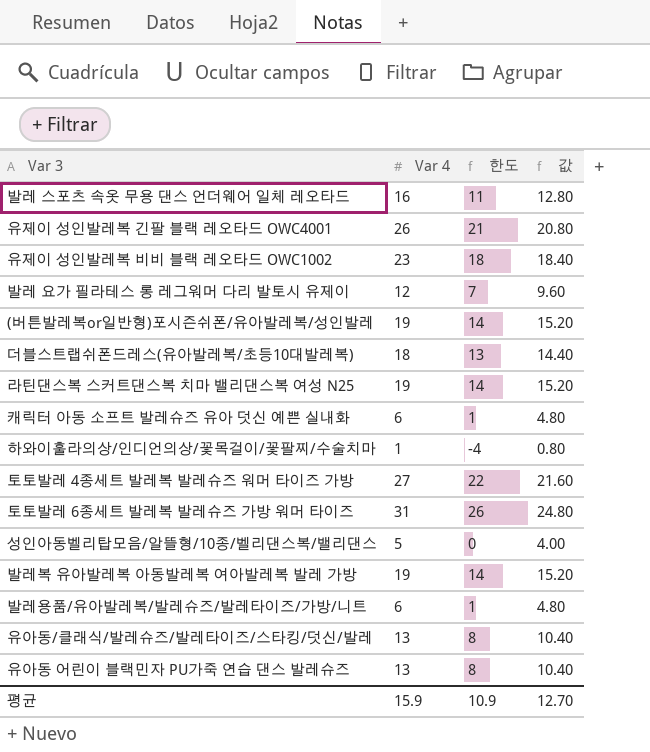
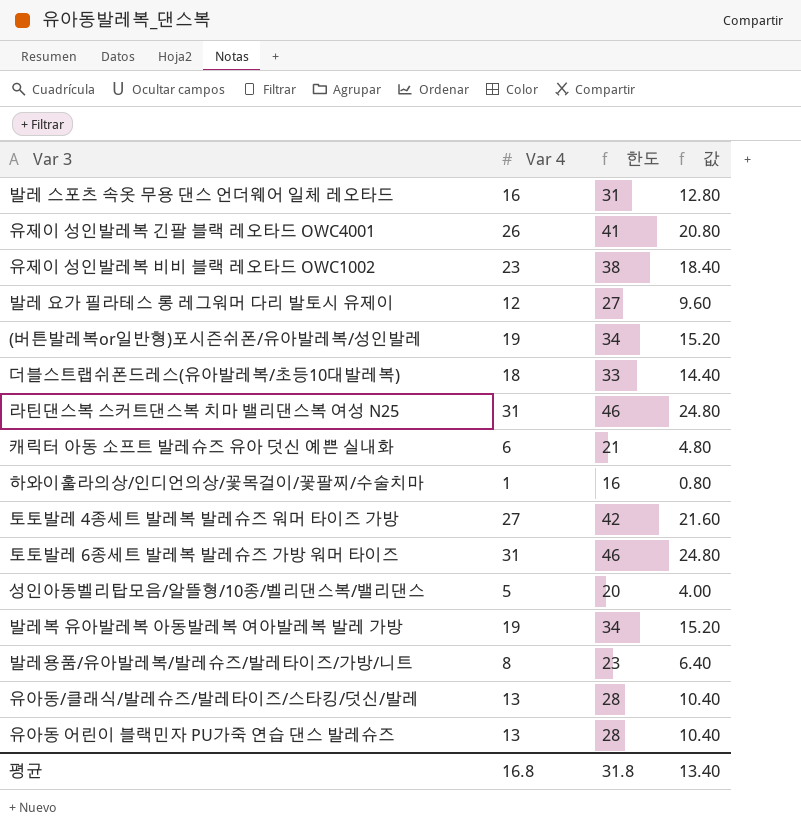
column 한도 | formula: [Var 4] - 5 -> [Var 4] + 15
라틴댄스복 스커트댄스복 치마 밸리댄스복 여성 N25 | Var 4: 19 -> 31
라틴댄스복 스커트댄스복 치마 밸리댄스복 여성 N25 | 값: 15.20 -> 24.80
발레용품/유아발레복/발레슈즈/발레타이즈/가방/니트 | Var 4: 6 -> 8
발레용품/유아발레복/발레슈즈/발레타이즈/가방/니트 | 값: 4.80 -> 6.40
평균 | Var 4: 15.9 -> 16.8
평균 | 한도: 10.9 -> 31.8
평균 | 값: 12.70 -> 13.40

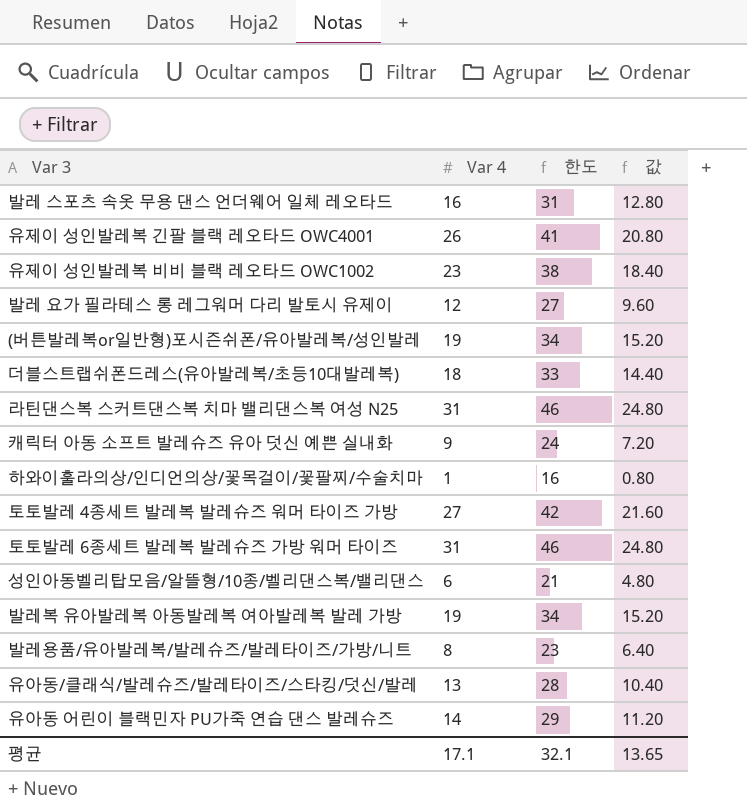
캐릭터 아동 소프트 발레슈즈 유아 덧신 예쁜 실내화 | Var 4: 6 -> 9
캐릭터 아동 소프트 발레슈즈 유아 덧신 예쁜 실내화 | 한도: 21 -> 24
캐릭터 아동 소프트 발레슈즈 유아 덧신 예쁜 실내화 | 값: 4.80 -> 7.20
성인아동벨리탑모음/알뜰형/10종/벨리댄스복/밸리댄스 | Var 4: 5 -> 6
성인아동벨리탑모음/알뜰형/10종/벨리댄스복/밸리댄스 | 한도: 20 -> 21
성인아동벨리탑모음/알뜰형/10종/벨리댄스복/밸리댄스 | 값: 4.00 -> 4.80
유아동 어린이 블랙민자 PU가죽 연습 댄스 발레슈즈 | Var 4: 13 -> 14
유아동 어린이 블랙민자 PU가죽 연습 댄스 발레슈즈 | 한도: 28 -> 29
유아동 어린이 블랙민자 PU가죽 연습 댄스 발레슈즈 | 값: 10.40 -> 11.20
평균 | Var 4: 16.8 -> 17.1
평균 | 한도: 31.8 -> 32.1
평균 | 값: 13.40 -> 13.65

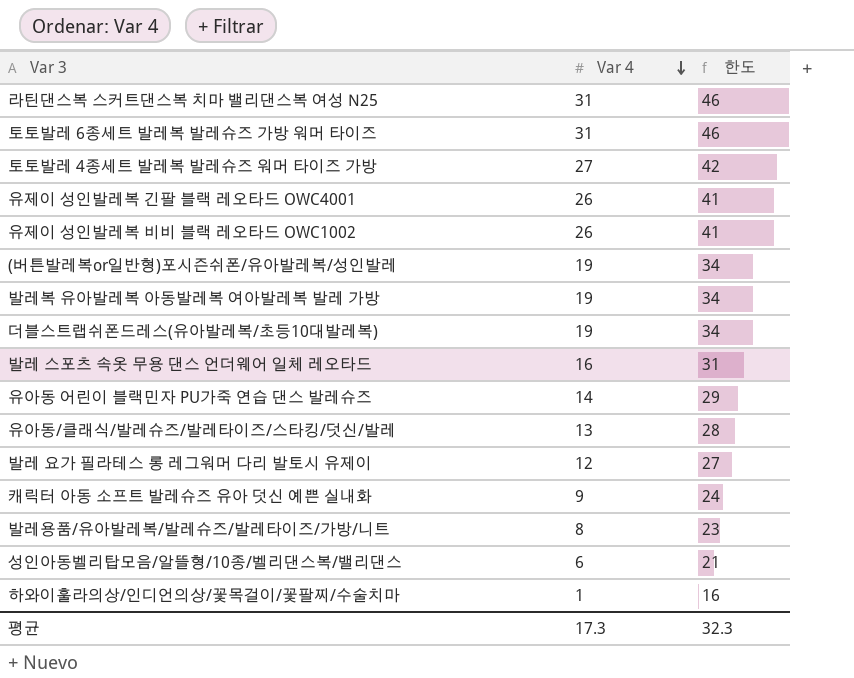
row order: none -> Var 4 descending
column 값 | formula: [Var 4] * 0.8 -> none
유제이 성인발레복 비비 블랙 레오타드 OWC1002 | Var 4: 23 -> 26
유제이 성인발레복 비비 블랙 레오타드 OWC1002 | 한도: 38 -> 41
더블스트랩쉬폰드레스(유아발레복/초등10대발레복) | Var 4: 18 -> 19
더블스트랩쉬폰드레스(유아발레복/초등10대발레복) | 한도: 33 -> 34
평균 | Var 4: 17.1 -> 17.3
평균 | 한도: 32.1 -> 32.3

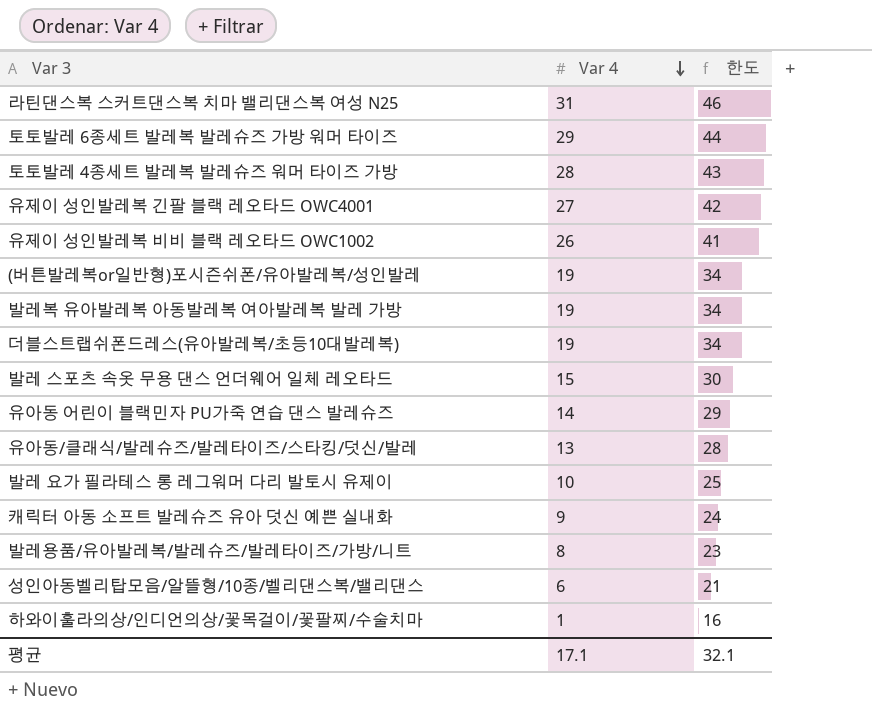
토토발레 6종세트 발레복 발레슈즈 가방 워머 타이즈 | Var 4: 31 -> 29
토토발레 6종세트 발레복 발레슈즈 가방 워머 타이즈 | 한도: 46 -> 44
토토발레 4종세트 발레복 발레슈즈 워머 타이즈 가방 | Var 4: 27 -> 28
토토발레 4종세트 발레복 발레슈즈 워머 타이즈 가방 | 한도: 42 -> 43
유제이 성인발레복 긴팔 블랙 레오타드 OWC4001 | Var 4: 26 -> 27
유제이 성인발레복 긴팔 블랙 레오타드 OWC4001 | 한도: 41 -> 42
발레 스포츠 속옷 무용 댄스 언더웨어 일체 레오타드 | Var 4: 16 -> 15
발레 스포츠 속옷 무용 댄스 언더웨어 일체 레오타드 | 한도: 31 -> 30
발레 요가 필라테스 롱 레그워머 다리 발토시 유제이 | Var 4: 12 -> 10
발레 요가 필라테스 롱 레그워머 다리 발토시 유제이 | 한도: 27 -> 25
평균 | Var 4: 17.3 -> 17.1
평균 | 한도: 32.3 -> 32.1

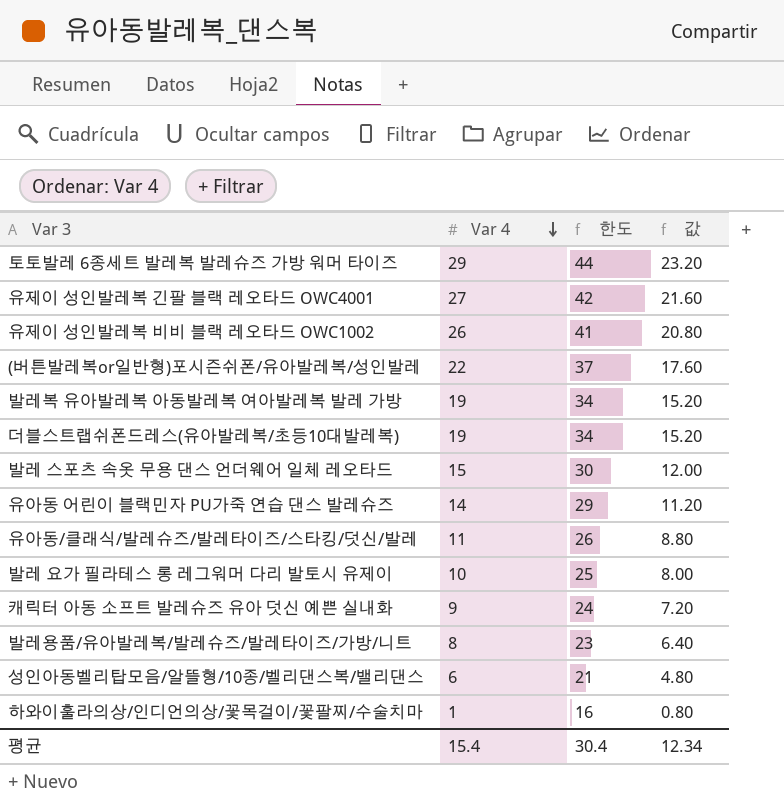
column 값 | formula: none -> [Var 4] * 0.8
row 라틴댄스복 스커트댄스복 치마 밸리댄스복 여성 N25: 31 | 46 -> none
row 토토발레 4종세트 발레복 발레슈즈 워머 타이즈 가방: 28 | 43 -> none
(버튼발레복or일반형)포시즌쉬폰/유아발레복/성인발레 | Var 4: 19 -> 22
(버튼발레복or일반형)포시즌쉬폰/유아발레복/성인발레 | 한도: 34 -> 37
유아동/클래식/발레슈즈/발레타이즈/스타킹/덧신/발레 | Var 4: 13 -> 11
유아동/클래식/발레슈즈/발레타이즈/스타킹/덧신/발레 | 한도: 28 -> 26
평균 | Var 4: 17.1 -> 15.4
평균 | 한도: 32.1 -> 30.4

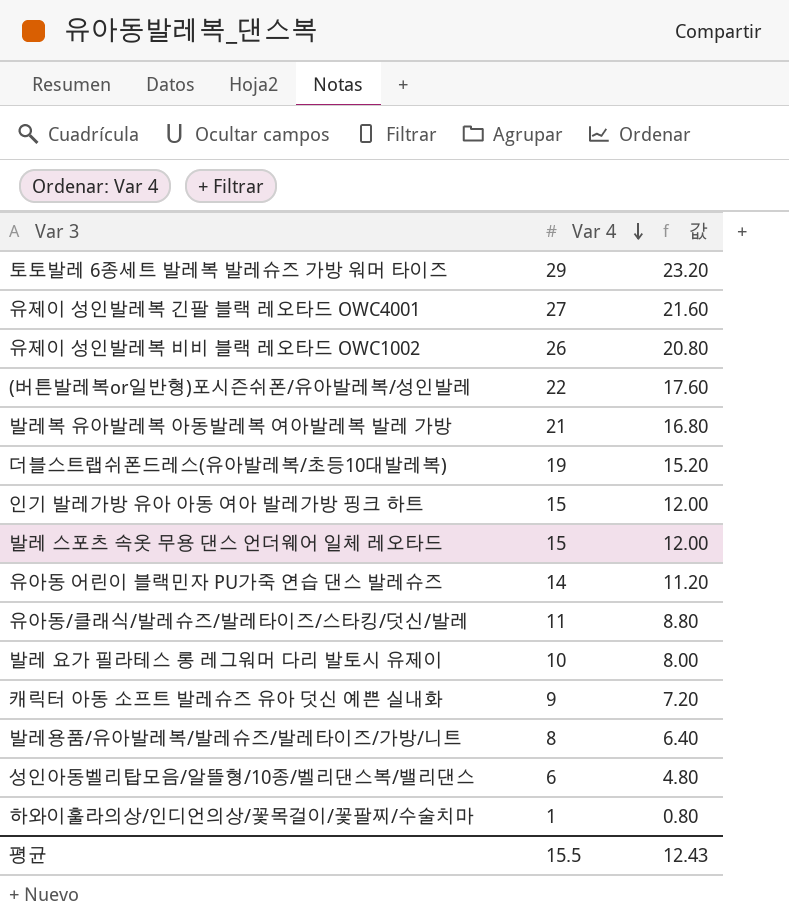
column 한도 | formula: [Var 4] + 15 -> none
발레복 유아발레복 아동발레복 여아발레복 발레 가방 | Var 4: 19 -> 21
발레복 유아발레복 아동발레복 여아발레복 발레 가방 | 값: 15.20 -> 16.80
row 인기 발레가방 유아 아동 여아 발레가방 핑크 하트: none -> 15 | 12.00
평균 | Var 4: 15.4 -> 15.5
평균 | 값: 12.34 -> 12.43

